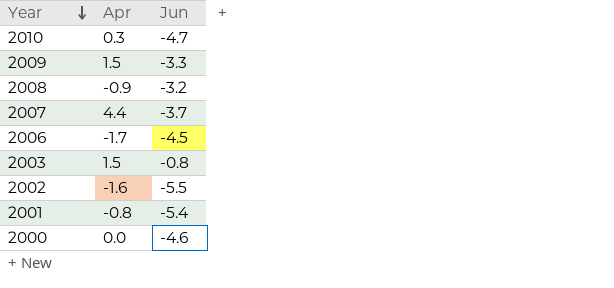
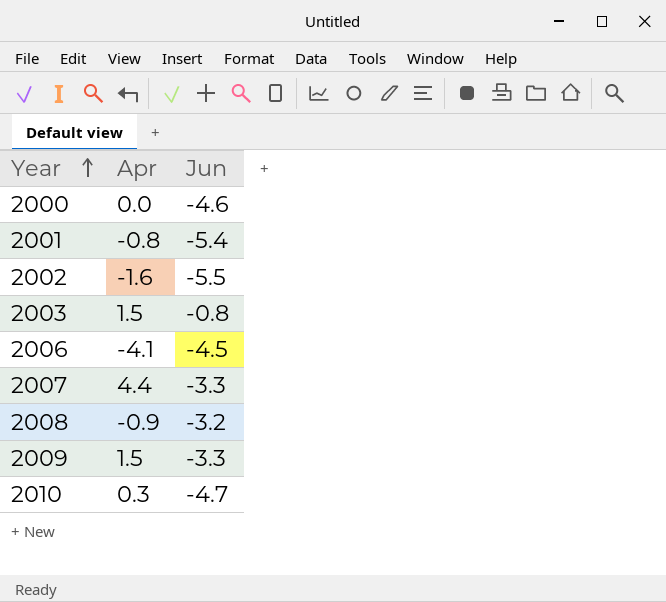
row order: Year descending -> Year ascending
2006 | Apr: -1.7 -> -4.1
2007 | Jun: -3.7 -> -3.3

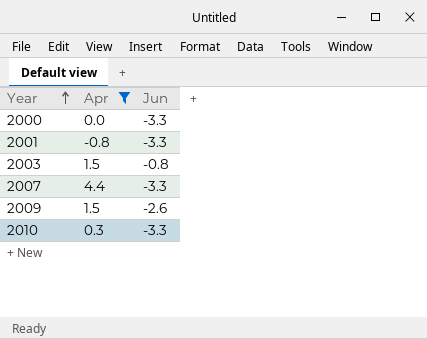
filter: none -> Apr >= -0.8
2000 | Jun: -4.6 -> -3.3
2001 | Jun: -5.4 -> -3.3
2009 | Jun: -3.3 -> -2.6
2010 | Jun: -4.7 -> -3.3

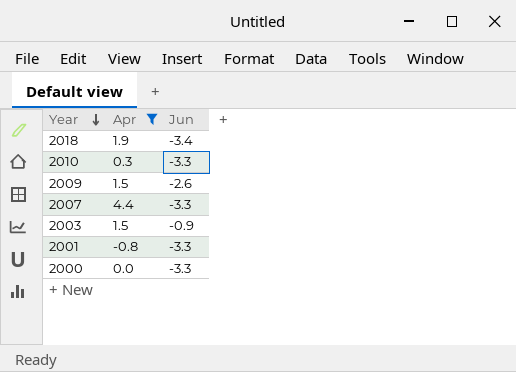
row order: Year ascending -> Year descending
row 2018: none -> 1.9 | -3.4
2003 | Jun: -0.8 -> -0.9

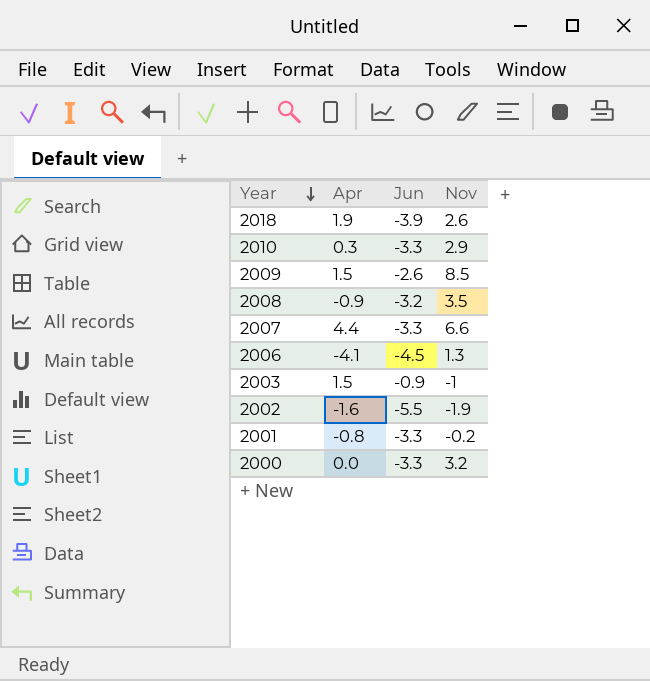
filter: Apr >= -0.8 -> none
column Nov | position: none -> 4
2018 | Jun: -3.4 -> -3.9

